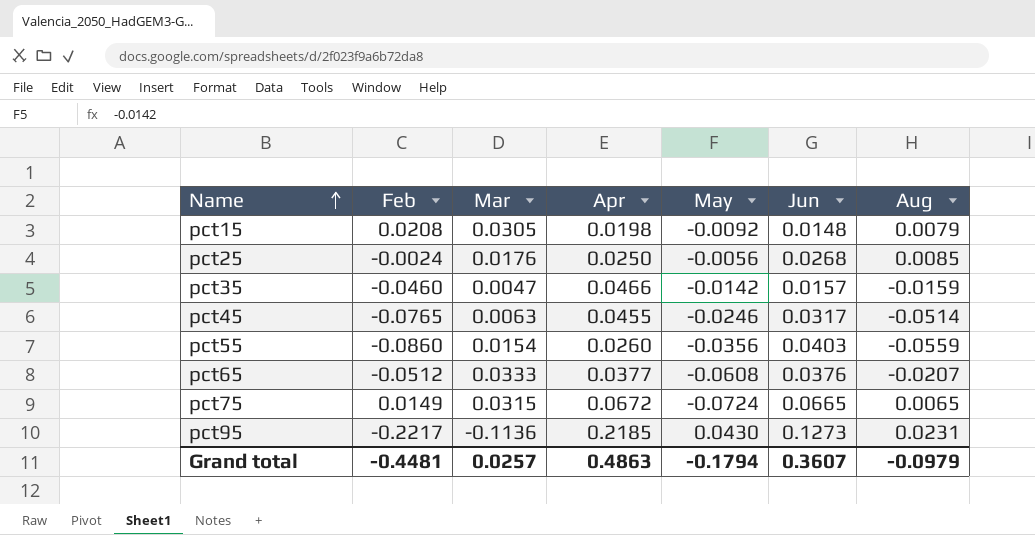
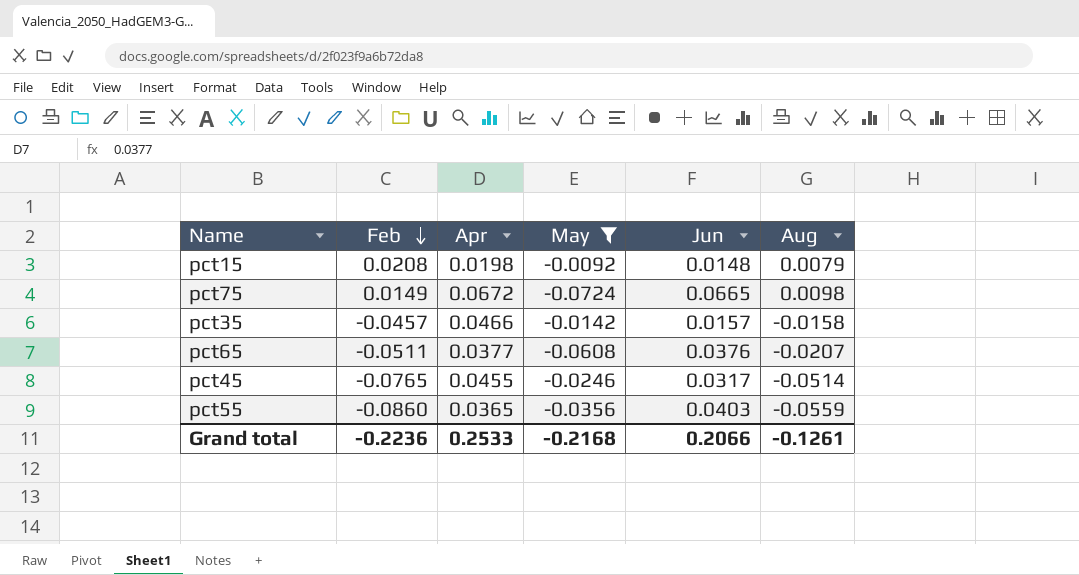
filter: none -> May <= -0.0092
row order: Name ascending -> Feb descending
column Mar | position: 3 -> none
pct75 | Aug: 0.0065 -> 0.0098
pct35 | Feb: -0.0460 -> -0.0457
pct35 | Aug: -0.0159 -> -0.0158
pct65 | Feb: -0.0512 -> -0.0511
pct55 | Apr: 0.0260 -> 0.0365
Grand total | Feb: -0.4481 -> -0.2236
Grand total | Apr: 0.4863 -> 0.2533
Grand total | May: -0.1794 -> -0.2168
Grand total | Jun: 0.3607 -> 0.2066
Grand total | Aug: -0.0979 -> -0.1261

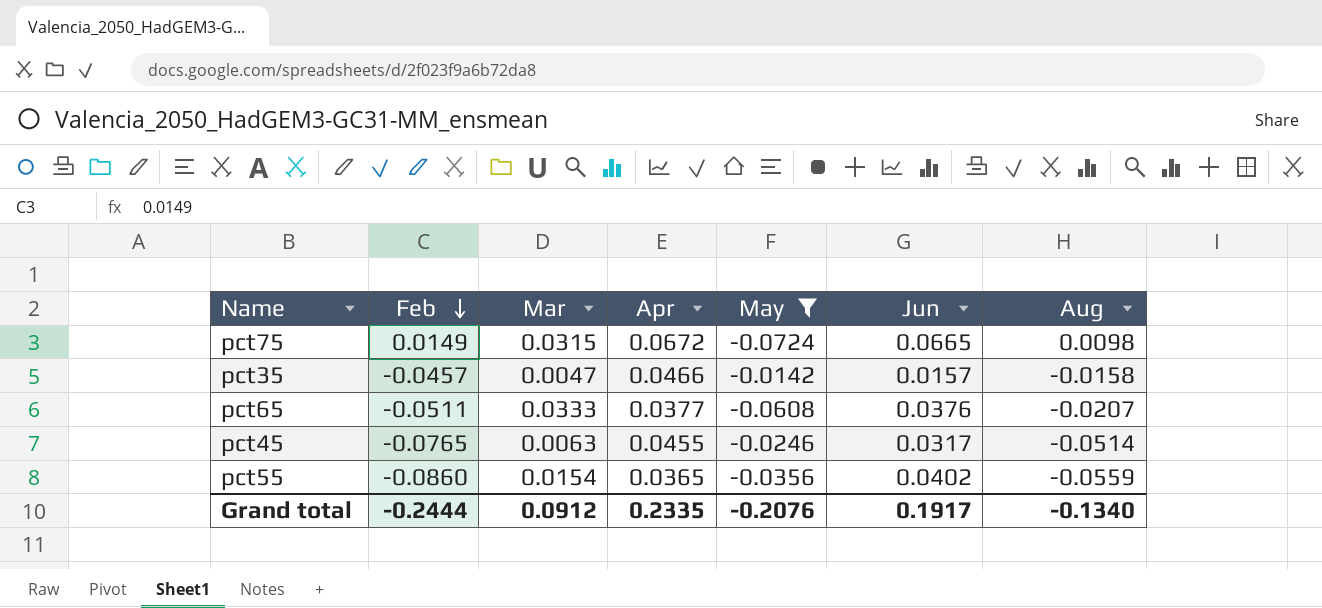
column Mar | position: none -> 3
row pct15: 0.0208 | 0.0198 | -0.0092 | 0.0148 | 0.0079 -> none
pct55 | Jun: 0.0403 -> 0.0402
Grand total | Feb: -0.2236 -> -0.2444
Grand total | Apr: 0.2533 -> 0.2335
Grand total | May: -0.2168 -> -0.2076
Grand total | Jun: 0.2066 -> 0.1917
Grand total | Aug: -0.1261 -> -0.1340

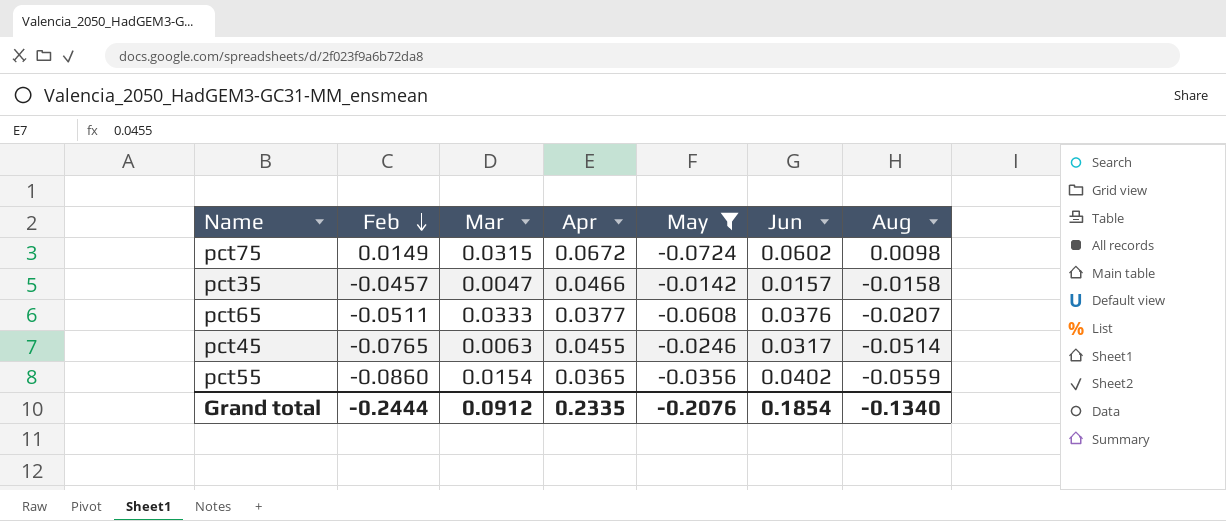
pct75 | Jun: 0.0665 -> 0.0602
Grand total | Jun: 0.1917 -> 0.1854

